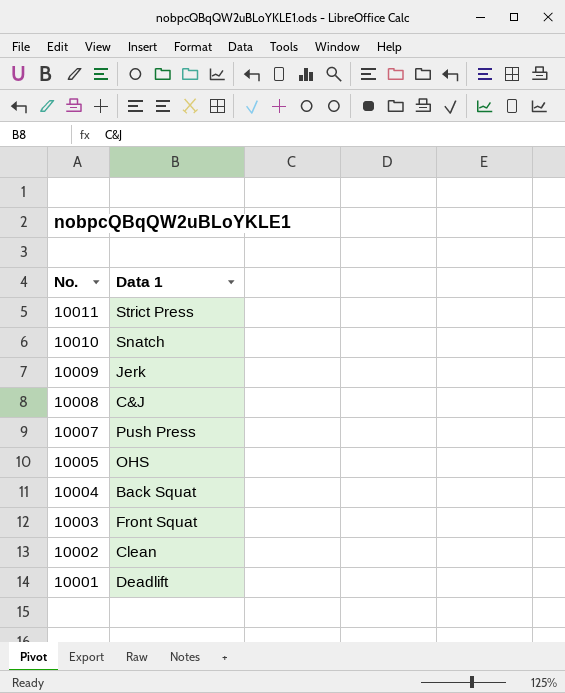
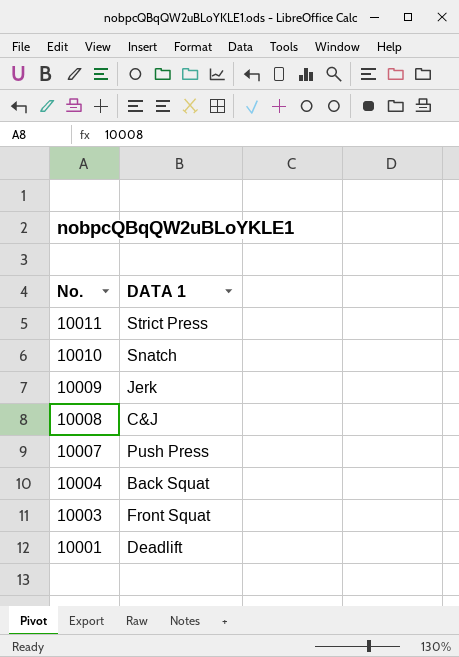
column name: Data 1 -> DATA 1
row 10005: OHS -> none
row 10002: Clean -> none

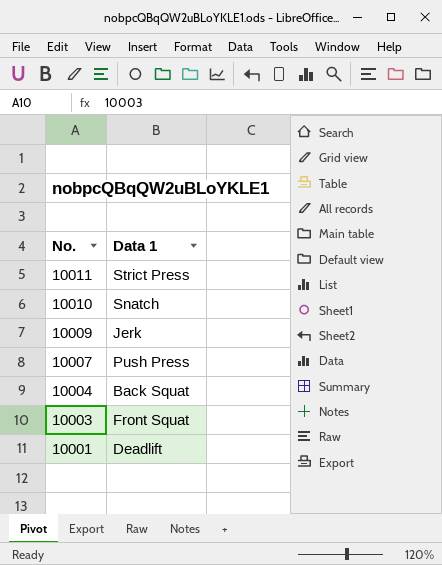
column name: DATA 1 -> Data 1
row 10008: C&J -> none

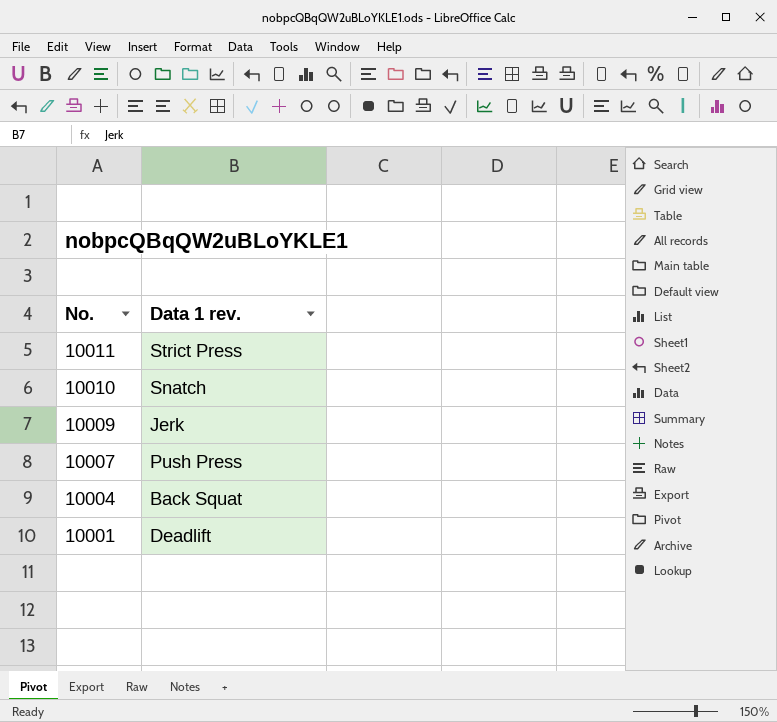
column name: Data 1 -> Data 1 rev.
row 10003: Front Squat -> none

